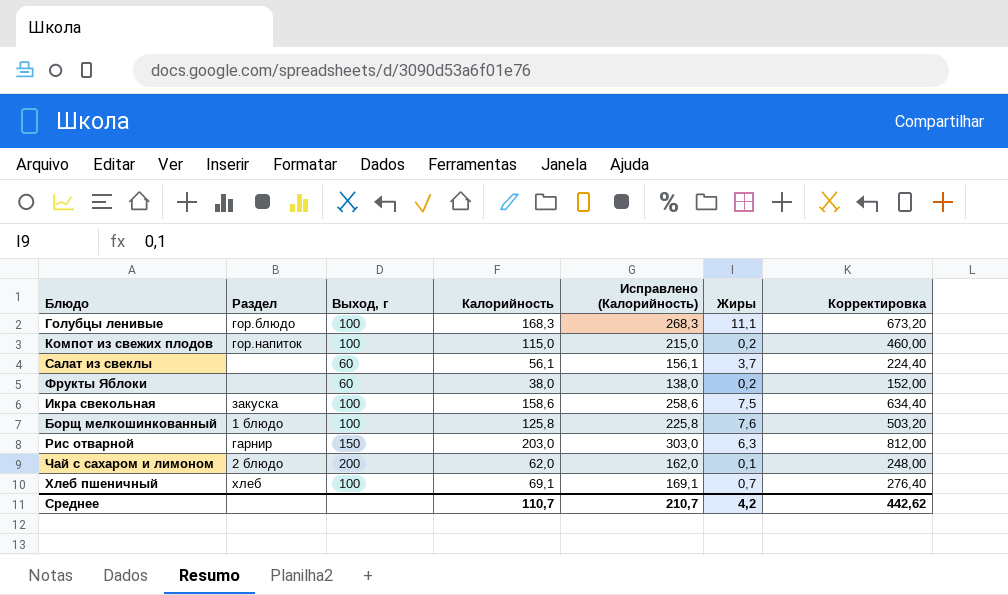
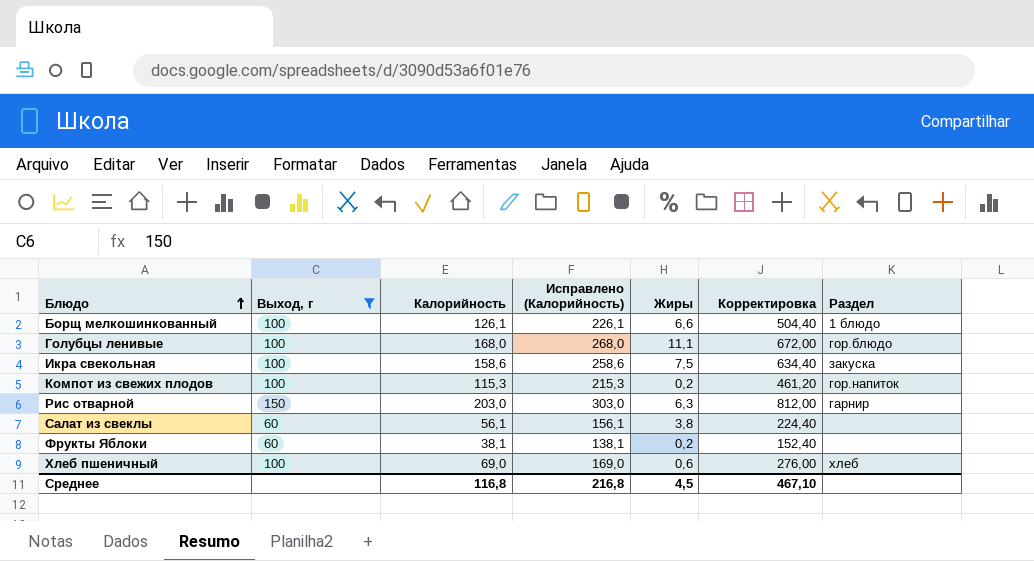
filter: none -> Выход, г != 200
row order: none -> Блюдо ascending
column Раздел | position: 2 -> 7
Борщ мелкошинкованный | Калорийность: 125,8 -> 126,1
Борщ мелкошинкованный | Исправлено (Калорийность): 225,8 -> 226,1
Борщ мелкошинкованный | Жиры: 7,6 -> 6,6
Борщ мелкошинкованный | Корректировка: 503,20 -> 504,40
Голубцы ленивые | Калорийность: 168,3 -> 168,0
Голубцы ленивые | Исправлено (Калорийность): 268,3 -> 268,0
Голубцы ленивые | Корректировка: 673,20 -> 672,00
Компот из свежих плодов | Калорийность: 115,0 -> 115,3
Компот из свежих плодов | Исправлено (Калорийность): 215,0 -> 215,3
Компот из свежих плодов | Корректировка: 460,00 -> 461,20
Салат из свеклы | Жиры: 3,7 -> 3,8
Фрукты Яблоки | Калорийность: 38,0 -> 38,1
Фрукты Яблоки | Исправлено (Калорийность): 138,0 -> 138,1
Фрукты Яблоки | Корректировка: 152,00 -> 152,40
Хлеб пшеничный | Калорийность: 69,1 -> 69,0
Хлеб пшеничный | Исправлено (Калорийность): 169,1 -> 169,0
Хлеб пшеничный | Жиры: 0,7 -> 0,6
Хлеб пшеничный | Корректировка: 276,40 -> 276,00
Среднее | Калорийность: 110,7 -> 116,8
Среднее | Исправлено (Калорийность): 210,7 -> 216,8
Среднее | Жиры: 4,2 -> 4,5
Среднее | Корректировка: 442,62 -> 467,10

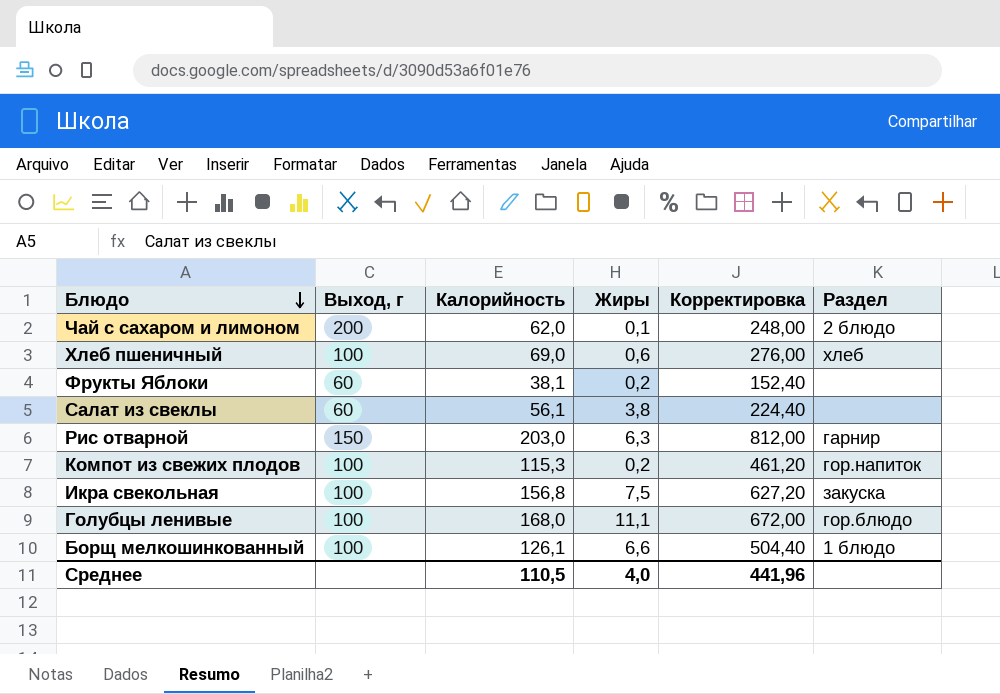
filter: Выход, г != 200 -> none
row order: Блюдо ascending -> Блюдо descending
column Исправлено (Калорийность) | formula: [Калорийность] + 100 -> none
Икра свекольная | Калорийность: 158,6 -> 156,8
Икра свекольная | Корректировка: 634,40 -> 627,20
Среднее | Калорийность: 116,8 -> 110,5
Среднее | Жиры: 4,5 -> 4,0
Среднее | Корректировка: 467,10 -> 441,96

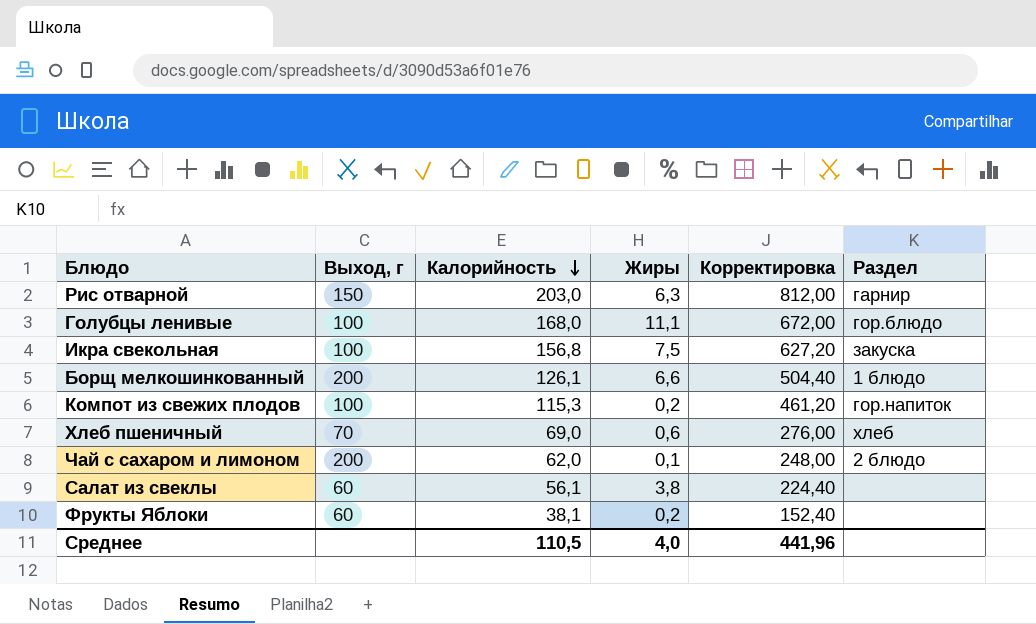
row order: Блюдо descending -> Калорийность descending
Борщ мелкошинкованный | Выход, г: 100 -> 200
Хлеб пшеничный | Выход, г: 100 -> 70

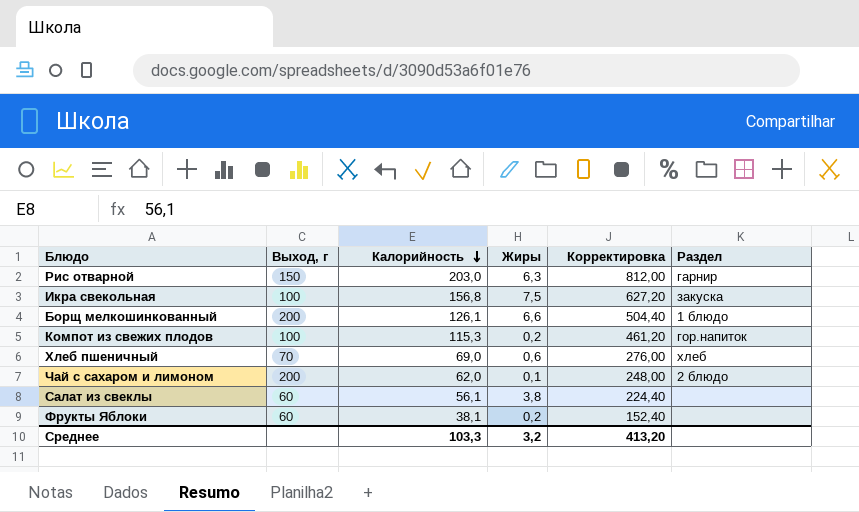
row Голубцы ленивые: 100 | 168,0 | 11,1 | 672,00 | гор.блюдо -> none
Среднее | Калорийность: 110,5 -> 103,3
Среднее | Жиры: 4,0 -> 3,2
Среднее | Корректировка: 441,96 -> 413,20

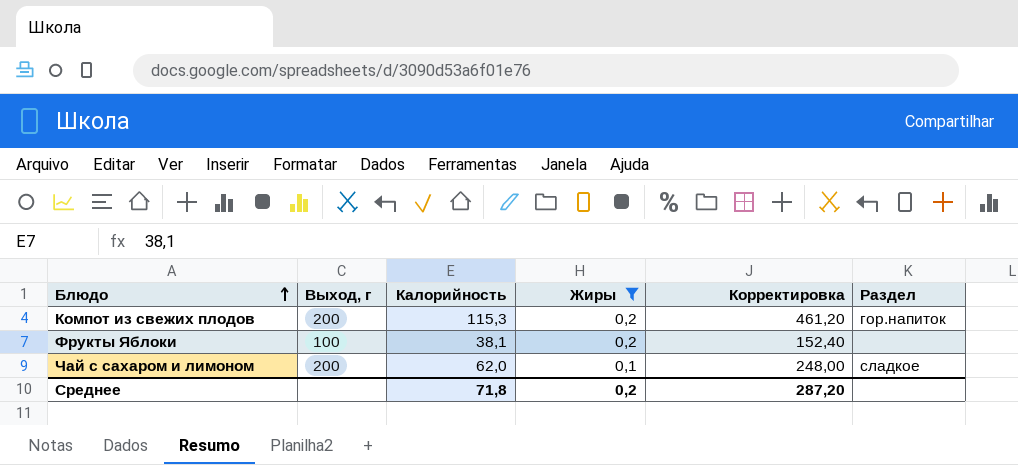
filter: none -> Жиры <= 0,2
row order: Калорийность descending -> Блюдо ascending
Компот из свежих плодов | Выход, г: 100 -> 200
Фрукты Яблоки | Выход, г: 60 -> 100
Чай с сахаром и лимоном | Раздел: 2 блюдо -> сладкое
Среднее | Калорийность: 103,3 -> 71,8
Среднее | Жиры: 3,2 -> 0,2
Среднее | Корректировка: 413,20 -> 287,20

